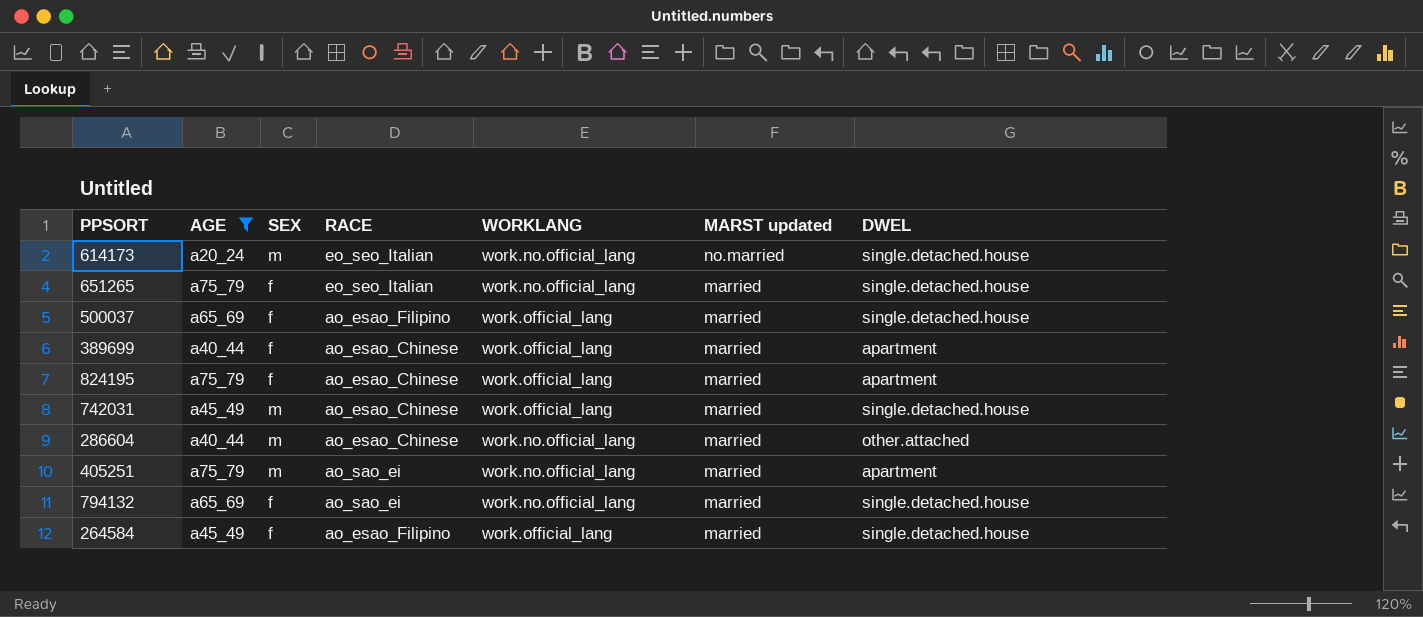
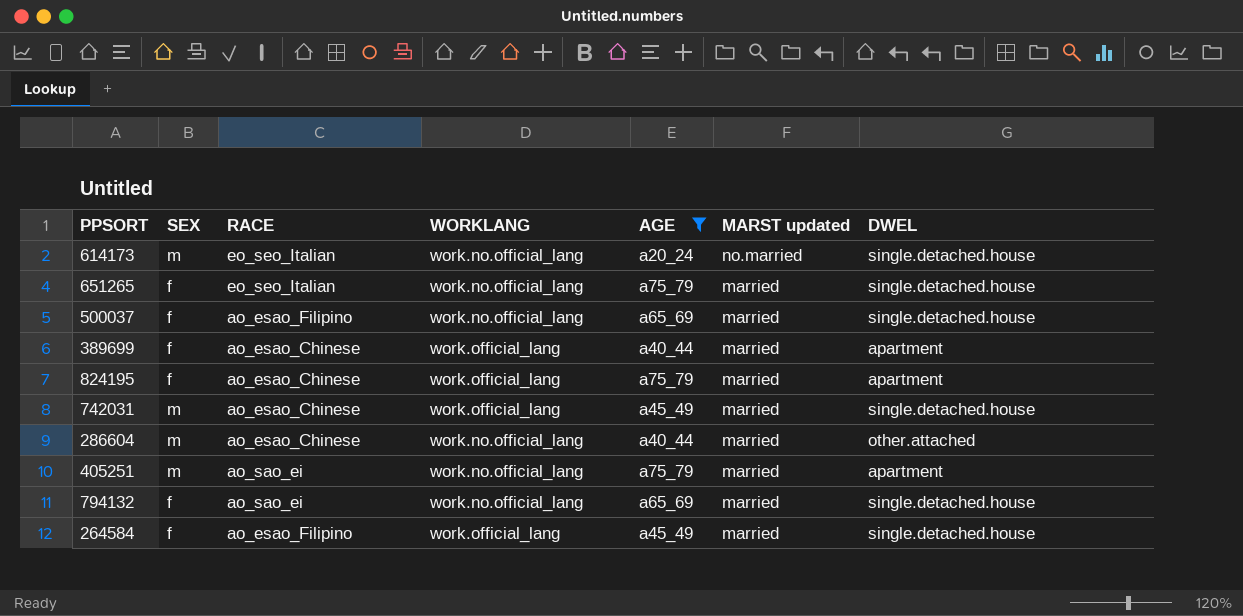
column AGE | position: 2 -> 5
500037 | WORKLANG: work.official_lang -> work.no.official_lang

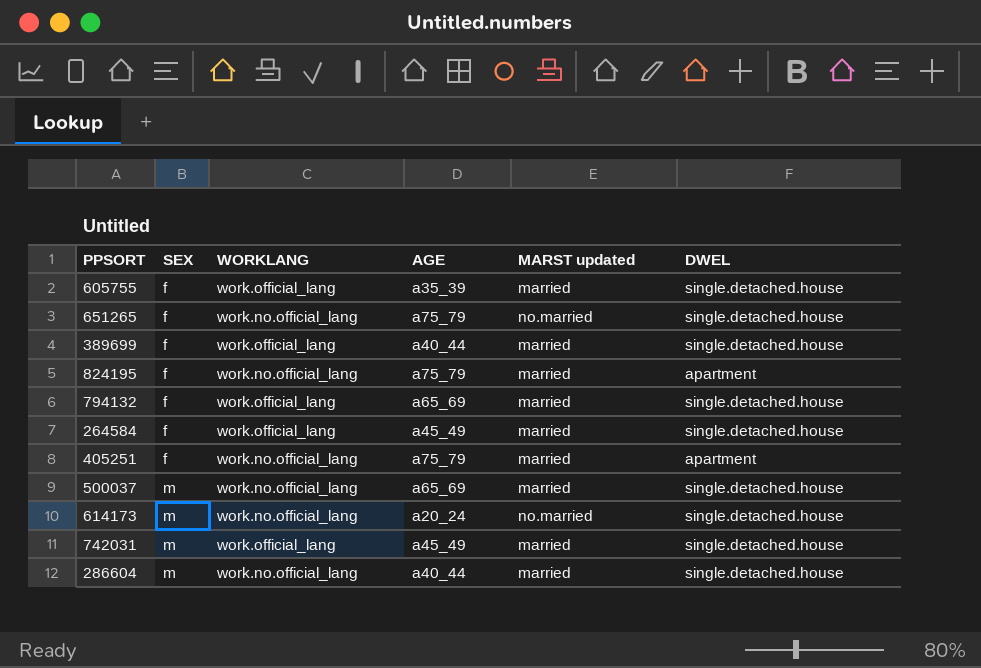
filter: AGE != a35_39 -> none
row order: MARST updated descending -> SEX ascending
column RACE | position: 3 -> none
651265 | MARST updated: married -> no.married
389699 | DWEL: apartment -> single.detached.house
824195 | WORKLANG: work.official_lang -> work.no.official_lang
794132 | WORKLANG: work.no.official_lang -> work.official_lang
405251 | SEX: m -> f
500037 | SEX: f -> m
286604 | DWEL: other.attached -> single.detached.house

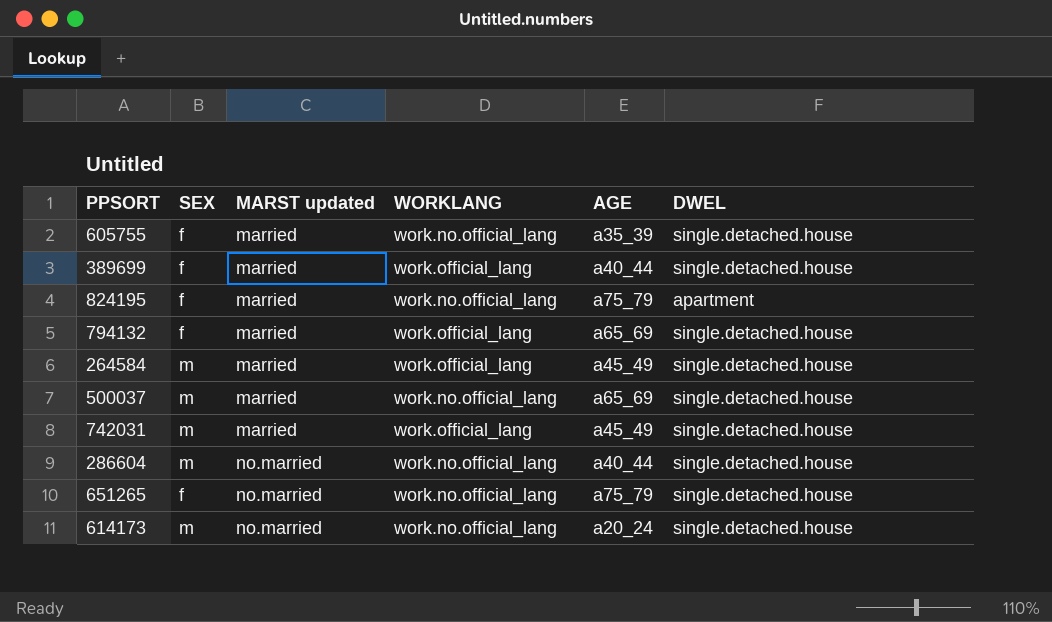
row order: SEX ascending -> MARST updated ascending
column MARST updated | position: 5 -> 3
row 405251: f | work.no.official_lang | a75_79 | married | apartment -> none
605755 | WORKLANG: work.official_lang -> work.no.official_lang
264584 | SEX: f -> m
286604 | MARST updated: married -> no.married

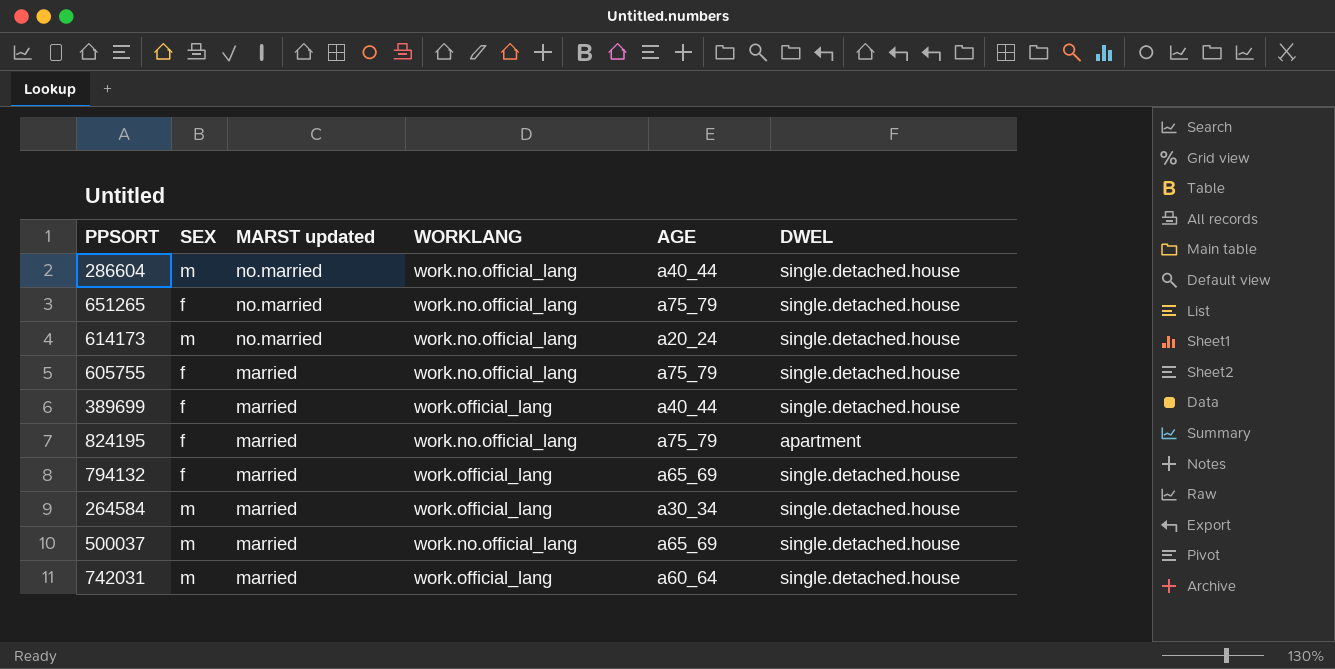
row order: MARST updated ascending -> MARST updated descending
605755 | AGE: a35_39 -> a75_79
264584 | AGE: a45_49 -> a30_34
742031 | AGE: a45_49 -> a60_64

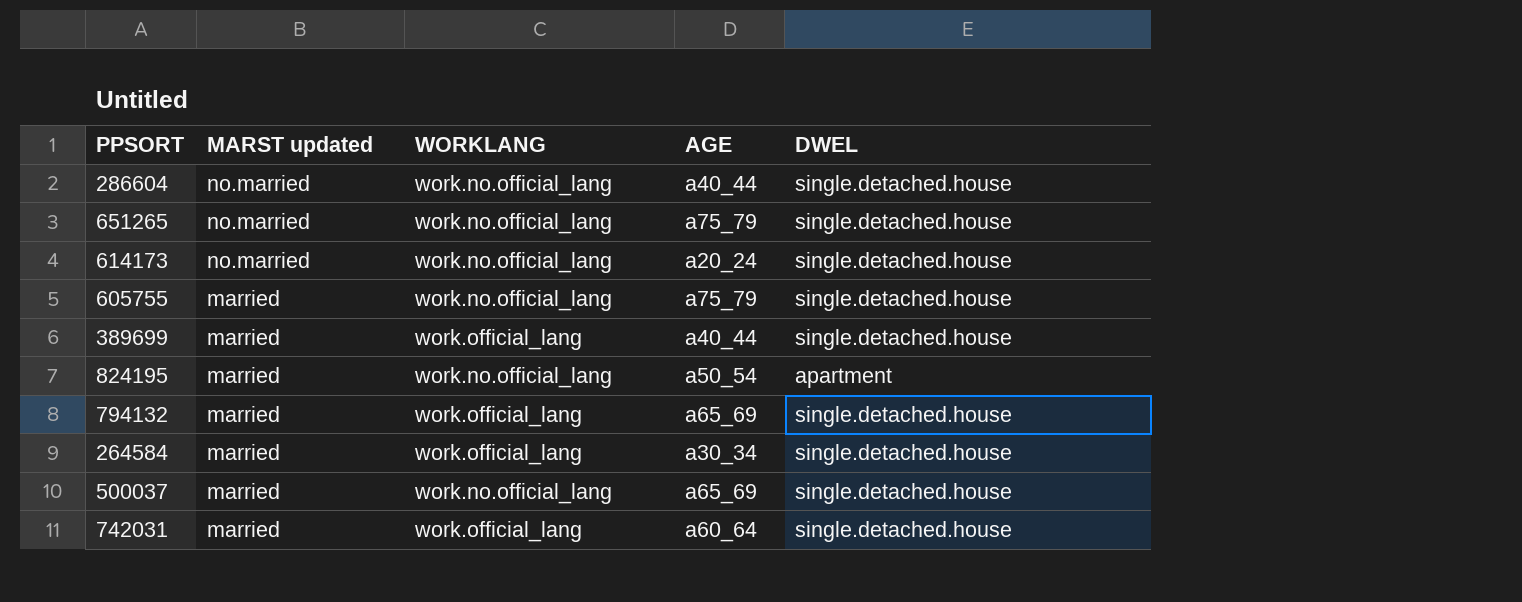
column SEX | position: 2 -> none
824195 | AGE: a75_79 -> a50_54

